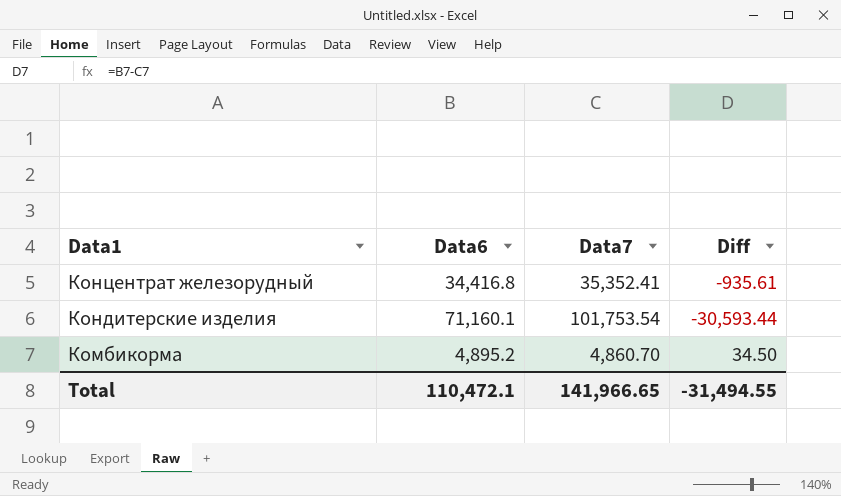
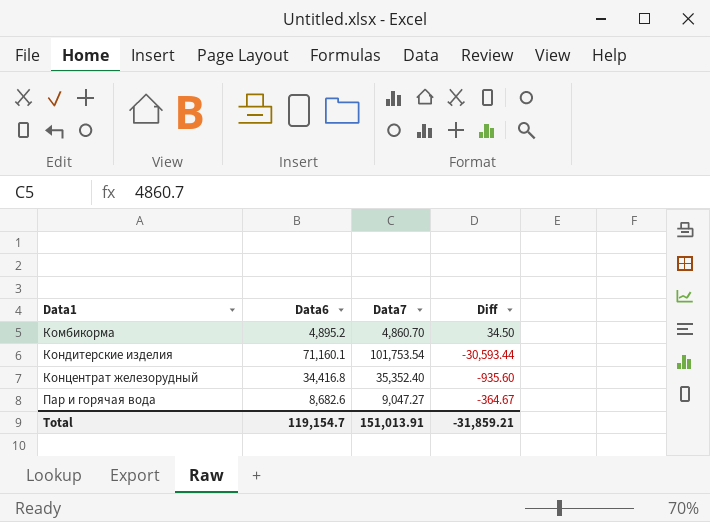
row order: Data1 descending -> Data1 ascending
Концентрат железорудный | Data7: 35,352.41 -> 35,352.40
Концентрат железорудный | Diff: -935.61 -> -935.60
row Пар и горячая вода: none -> 8,682.6 | 9,047.27 | -364.67
Total | Data6: 110,472.1 -> 119,154.7
Total | Data7: 141,966.65 -> 151,013.91
Total | Diff: -31,494.55 -> -31,859.21

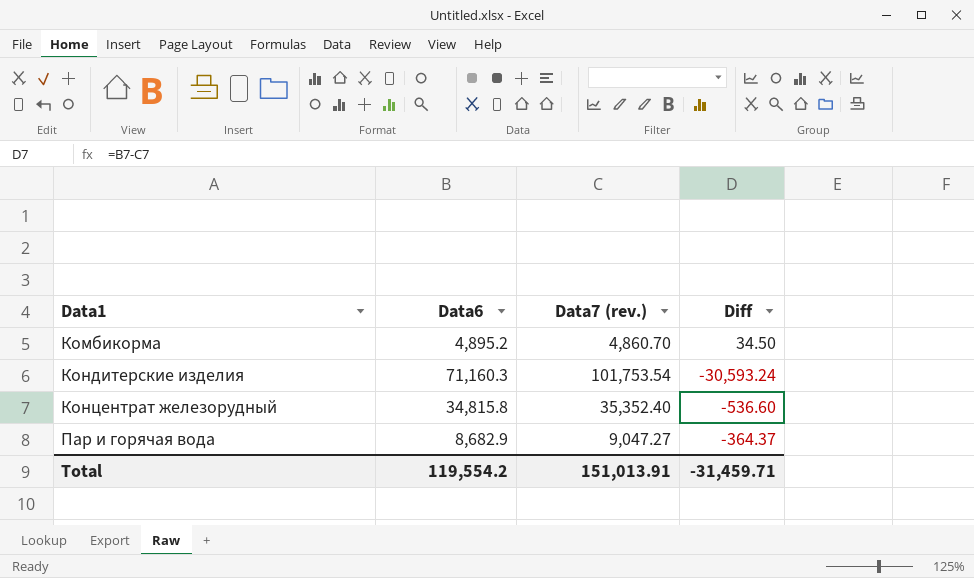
column name: Data7 -> Data7 (rev.)
Кондитерские изделия | Data6: 71,160.1 -> 71,160.3
Кондитерские изделия | Diff: -30,593.44 -> -30,593.24
Концентрат железорудный | Data6: 34,416.8 -> 34,815.8
Концентрат железорудный | Diff: -935.60 -> -536.60
Пар и горячая вода | Data6: 8,682.6 -> 8,682.9
Пар и горячая вода | Diff: -364.67 -> -364.37
Total | Data6: 119,154.7 -> 119,554.2
Total | Diff: -31,859.21 -> -31,459.71

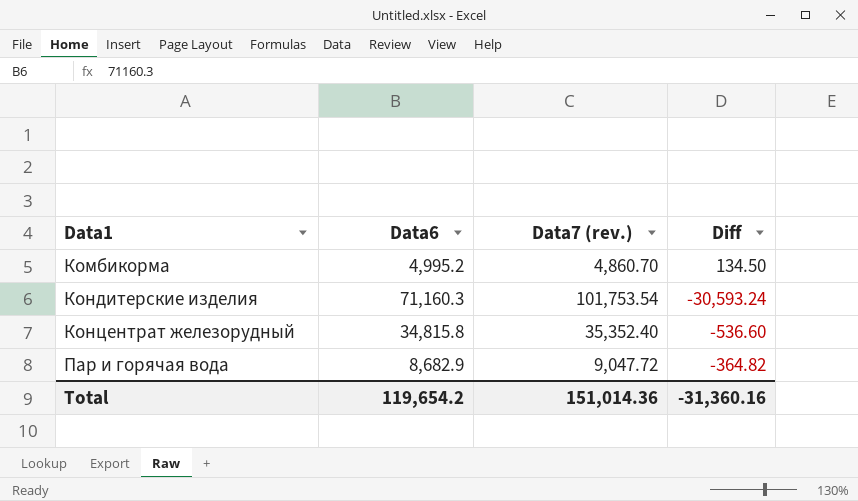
Комбикорма | Data6: 4,895.2 -> 4,995.2
Комбикорма | Diff: 34.50 -> 134.50
Пар и горячая вода | Data7 (rev.): 9,047.27 -> 9,047.72
Пар и горячая вода | Diff: -364.37 -> -364.82
Total | Data6: 119,554.2 -> 119,654.2
Total | Data7 (rev.): 151,013.91 -> 151,014.36
Total | Diff: -31,459.71 -> -31,360.16

